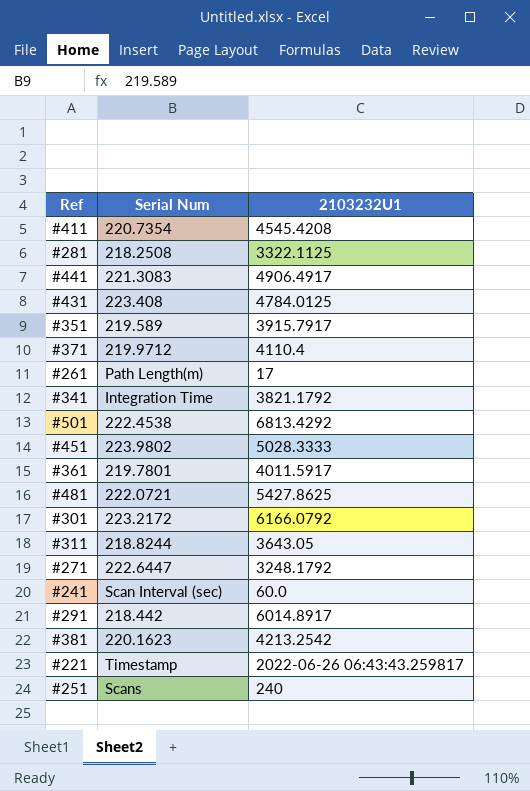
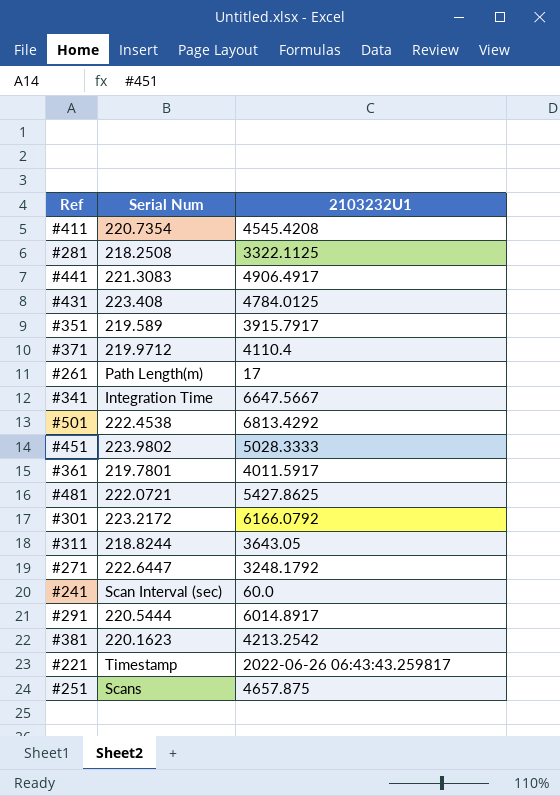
#341 | 2103232U1: 3821.1792 -> 6647.5667
#291 | Serial Num: 218.442 -> 220.5444
#251 | 2103232U1: 240 -> 4657.875

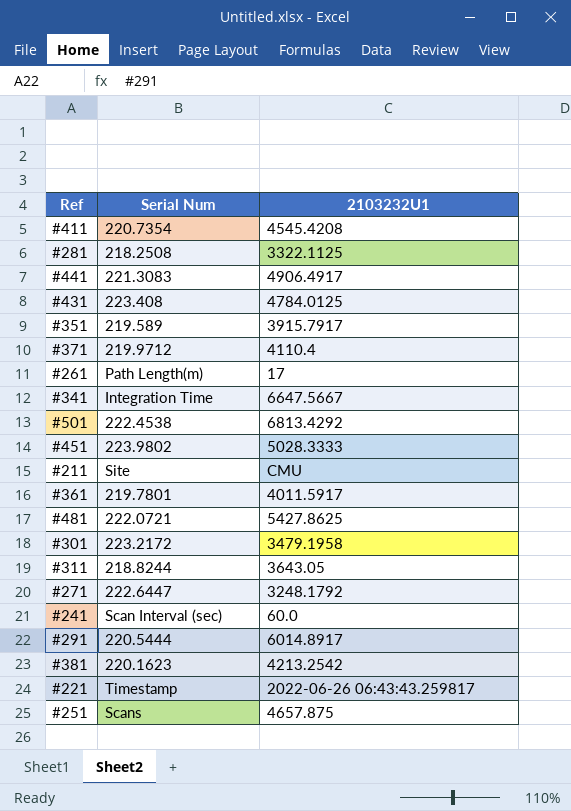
row #211: none -> Site | CMU
#301 | 2103232U1: 6166.0792 -> 3479.1958

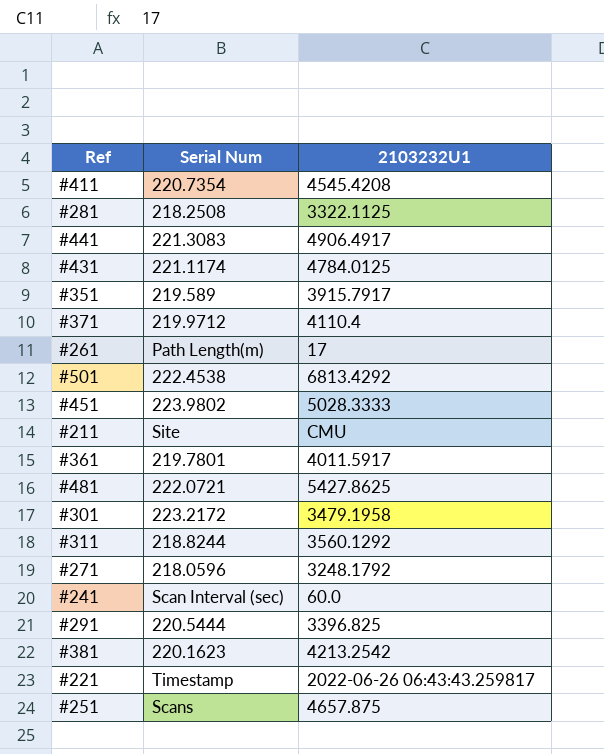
row #341: Integration Time | 6647.5667 -> none
#431 | Serial Num: 223.408 -> 221.1174
#311 | 2103232U1: 3643.05 -> 3560.1292
#271 | Serial Num: 222.6447 -> 218.0596
#291 | 2103232U1: 6014.8917 -> 3396.825

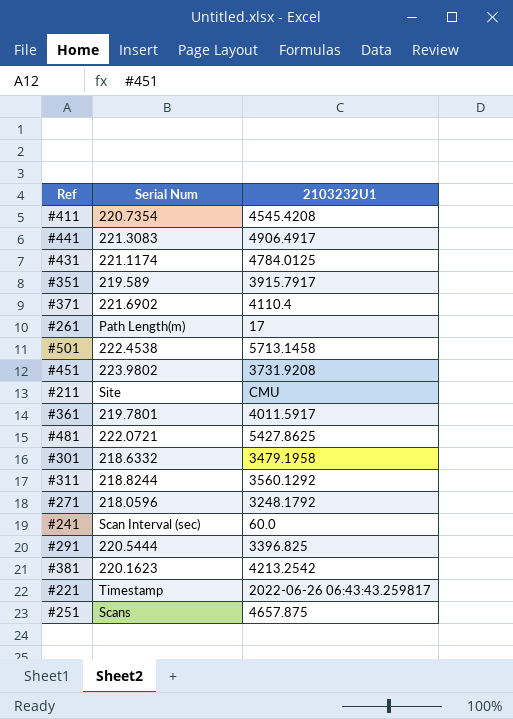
row #281: 218.2508 | 3322.1125 -> none
#371 | Serial Num: 219.9712 -> 221.6902
#501 | 2103232U1: 6813.4292 -> 5713.1458
#451 | 2103232U1: 5028.3333 -> 3731.9208
#301 | Serial Num: 223.2172 -> 218.6332

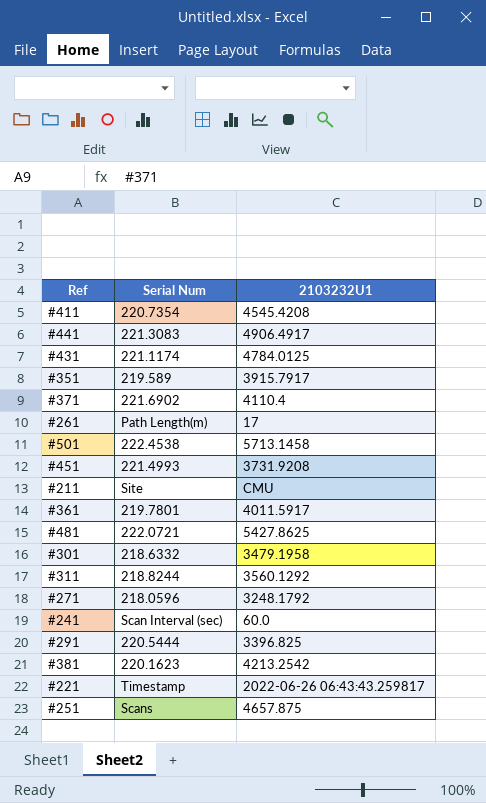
#451 | Serial Num: 223.9802 -> 221.4993

